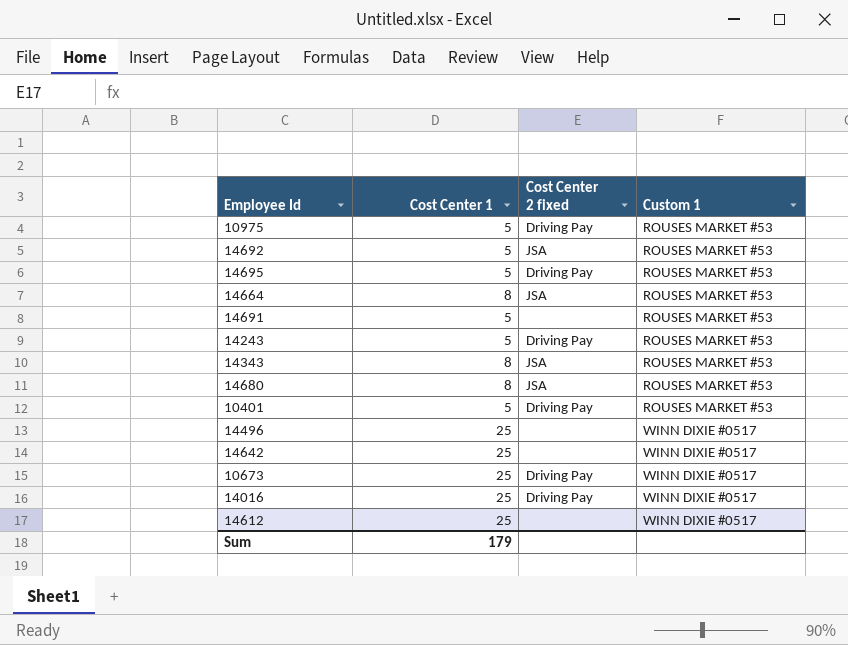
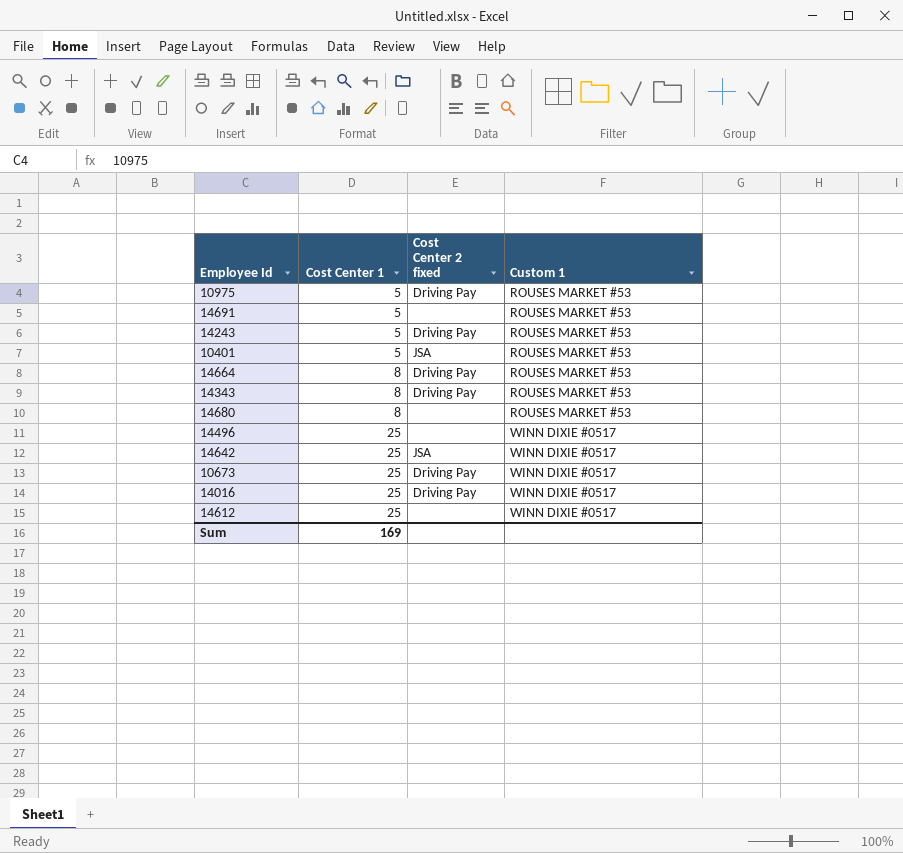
row order: Custom 1 ascending -> Cost Center 1 ascending
row 14692: 5 | JSA | ROUSES MARKET #53 -> none
row 14695: 5 | Driving Pay | ROUSES MARKET #53 -> none
10401 | Cost Center 2 fixed: Driving Pay -> JSA
14664 | Cost Center 2 fixed: JSA -> Driving Pay
14343 | Cost Center 2 fixed: JSA -> Driving Pay
14680 | Cost Center 2 fixed: JSA -> none
14642 | Cost Center 2 fixed: none -> JSA
Sum | Cost Center 1: 179 -> 169

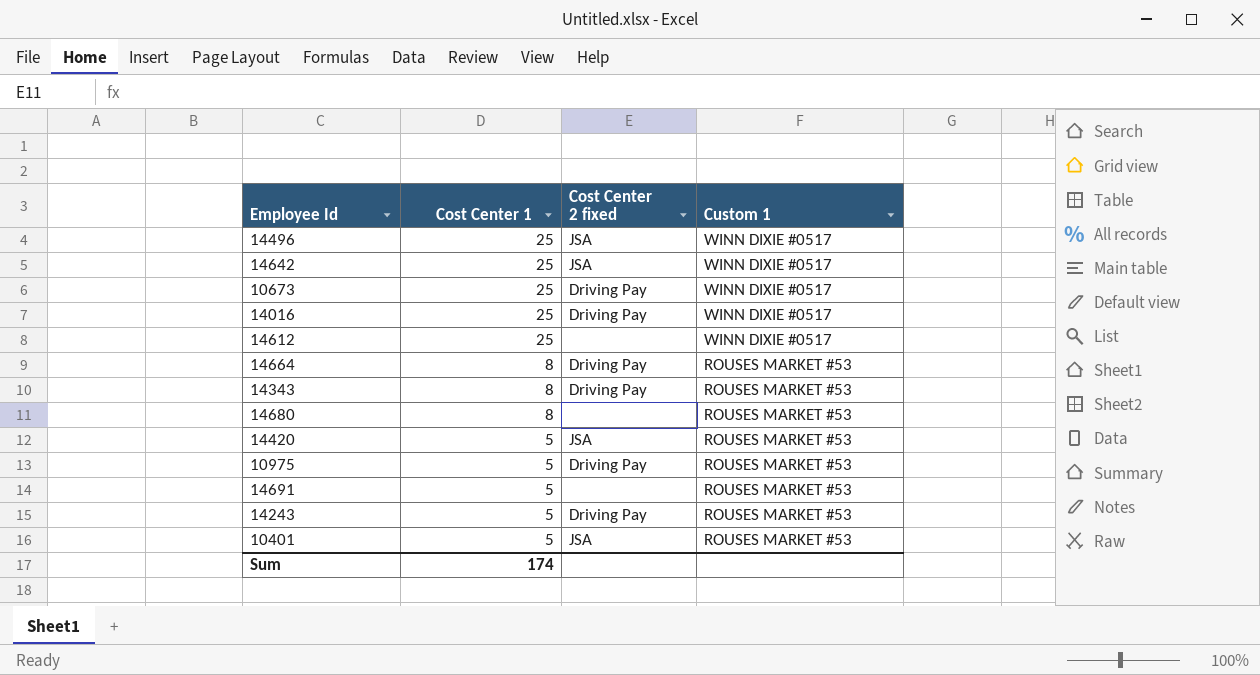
row order: Cost Center 1 ascending -> Cost Center 1 descending
14496 | Cost Center 2 fixed: none -> JSA
row 14420: none -> 5 | JSA | ROUSES MARKET #53
Sum | Cost Center 1: 169 -> 174

